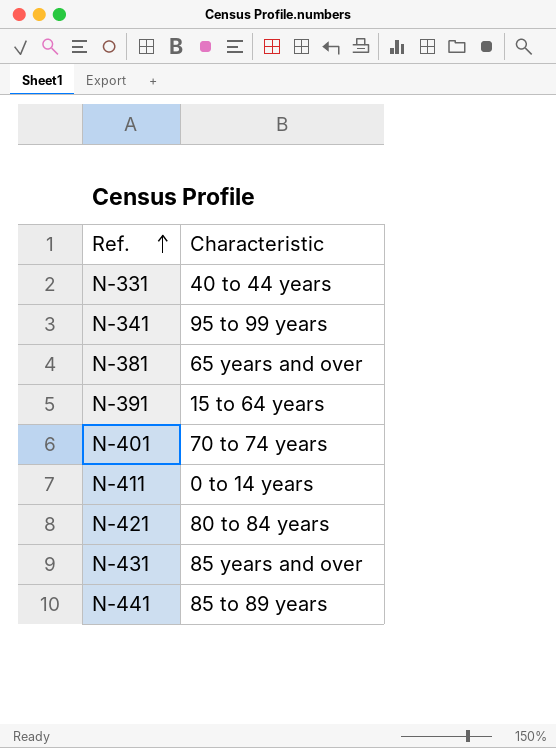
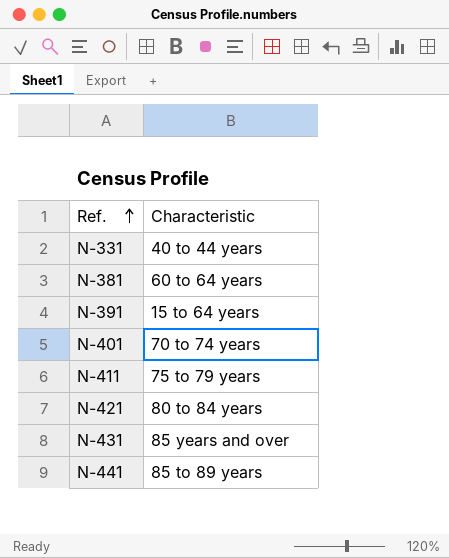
row N-341: 95 to 99 years -> none
N-381 | Characteristic: 65 years and over -> 60 to 64 years
N-411 | Characteristic: 0 to 14 years -> 75 to 79 years

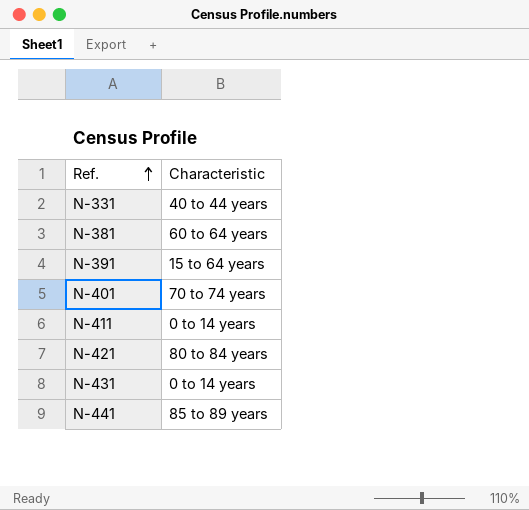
N-411 | Characteristic: 75 to 79 years -> 0 to 14 years
N-431 | Characteristic: 85 years and over -> 0 to 14 years

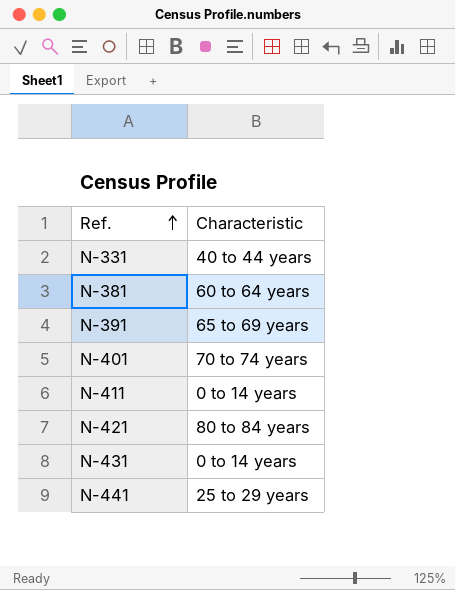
N-391 | Characteristic: 15 to 64 years -> 65 to 69 years
N-441 | Characteristic: 85 to 89 years -> 25 to 29 years

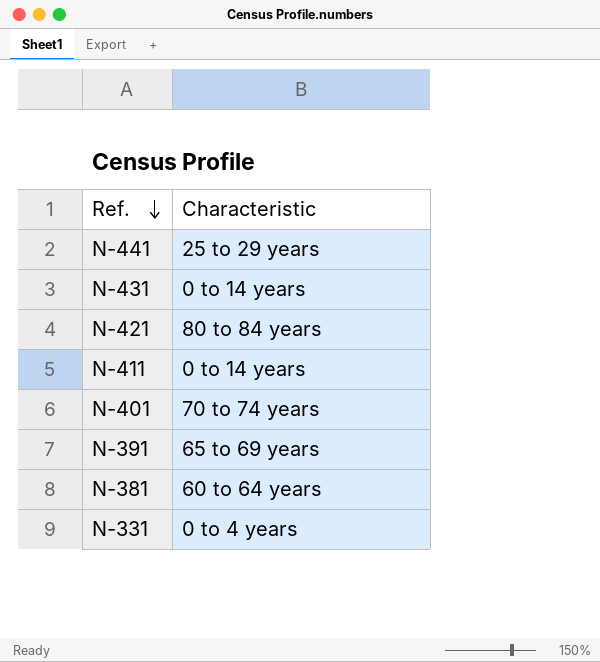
row order: Ref. ascending -> Ref. descending
N-331 | Characteristic: 40 to 44 years -> 0 to 4 years

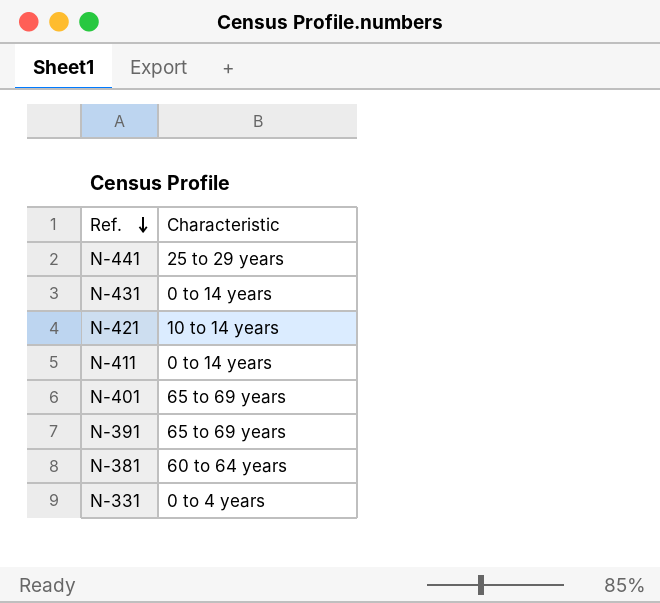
N-421 | Characteristic: 80 to 84 years -> 10 to 14 years
N-401 | Characteristic: 70 to 74 years -> 65 to 69 years

